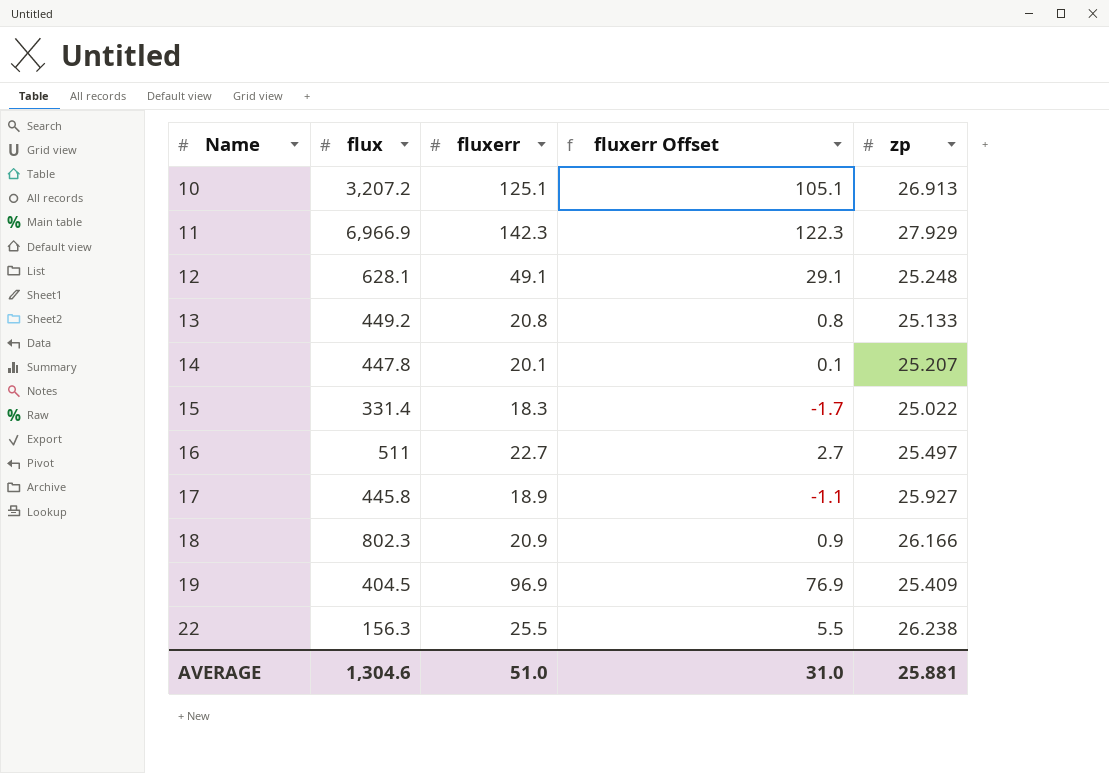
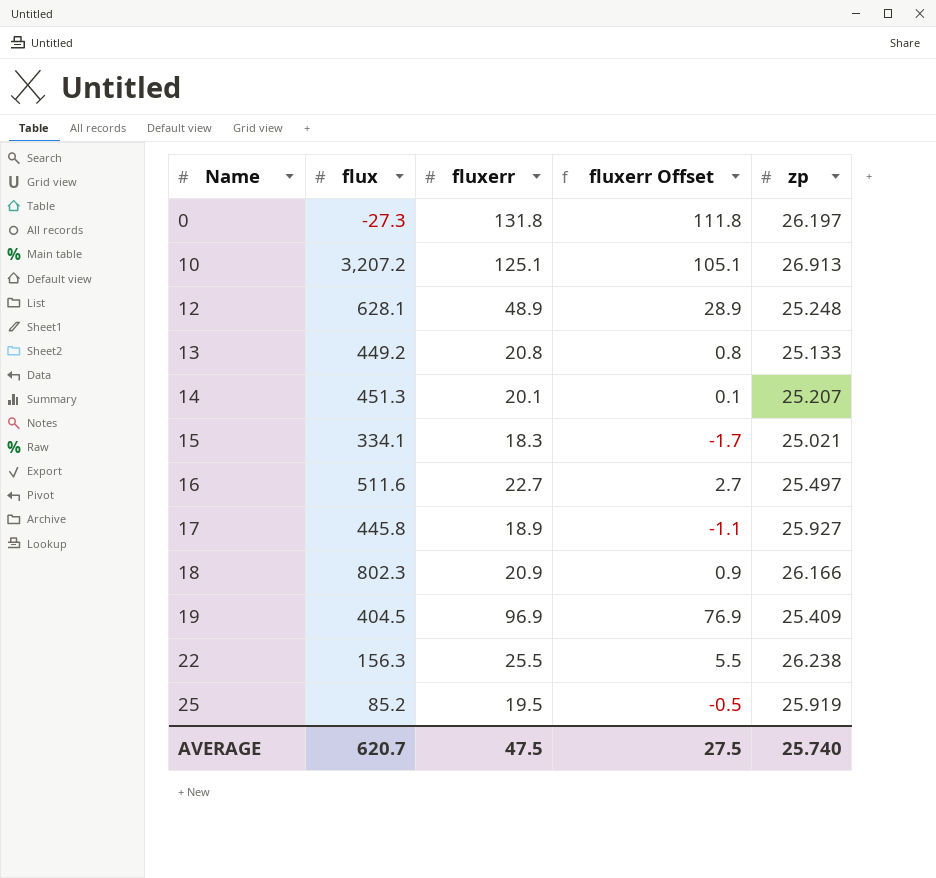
row 11: 6,966.9 | 142.3 | 122.3 | 27.929 -> none
row 0: none -> -27.3 | 131.8 | 111.8 | 26.197
12 | fluxerr: 49.1 -> 48.9
12 | fluxerr Offset: 29.1 -> 28.9
14 | flux: 447.8 -> 451.3
15 | flux: 331.4 -> 334.1
15 | zp: 25.022 -> 25.021
16 | flux: 511 -> 511.6
row 25: none -> 85.2 | 19.5 | -0.5 | 25.919
AVERAGE | flux: 1,304.6 -> 620.7
AVERAGE | fluxerr: 51.0 -> 47.5
AVERAGE | fluxerr Offset: 31.0 -> 27.5
AVERAGE | zp: 25.881 -> 25.740

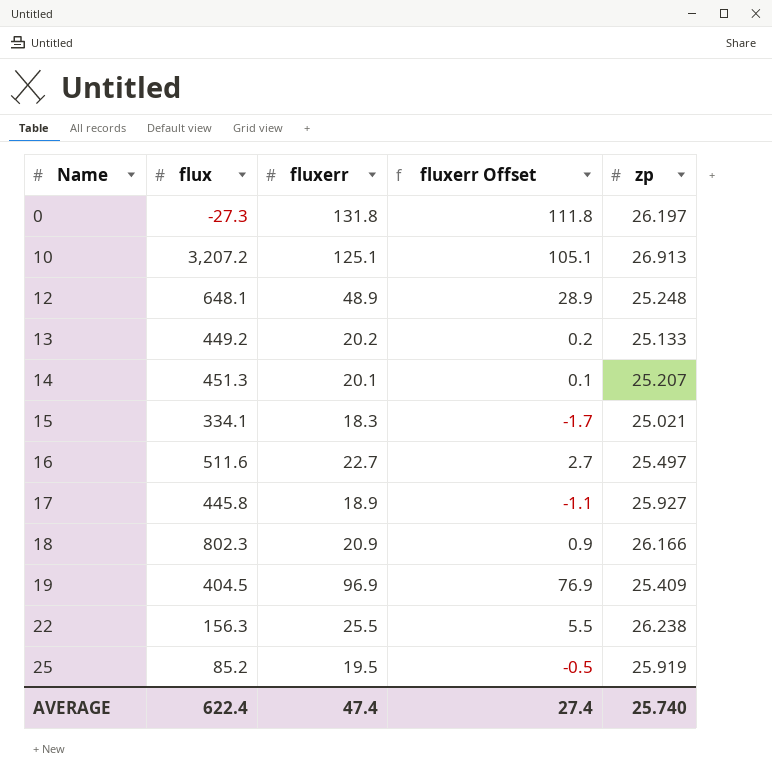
12 | flux: 628.1 -> 648.1
13 | fluxerr: 20.8 -> 20.2
13 | fluxerr Offset: 0.8 -> 0.2
AVERAGE | flux: 620.7 -> 622.4
AVERAGE | fluxerr: 47.5 -> 47.4
AVERAGE | fluxerr Offset: 27.5 -> 27.4

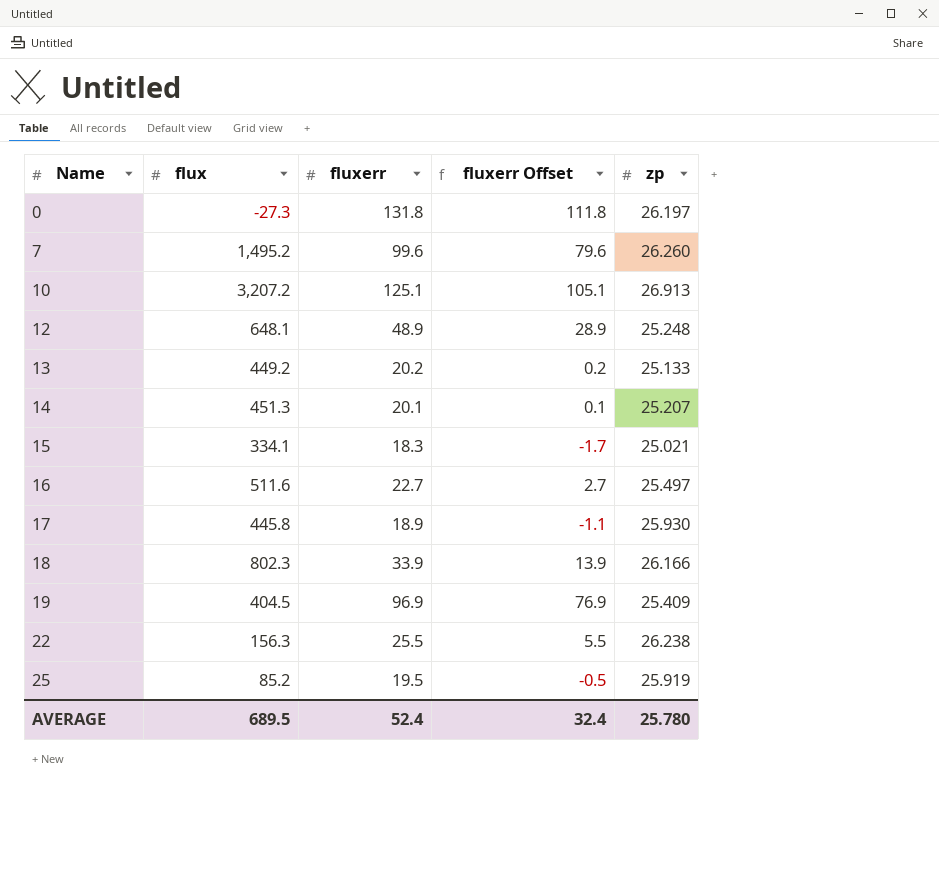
row 7: none -> 1,495.2 | 99.6 | 79.6 | 26.260
17 | zp: 25.927 -> 25.930
18 | fluxerr: 20.9 -> 33.9
18 | fluxerr Offset: 0.9 -> 13.9
AVERAGE | flux: 622.4 -> 689.5
AVERAGE | fluxerr: 47.4 -> 52.4
AVERAGE | fluxerr Offset: 27.4 -> 32.4
AVERAGE | zp: 25.740 -> 25.780

